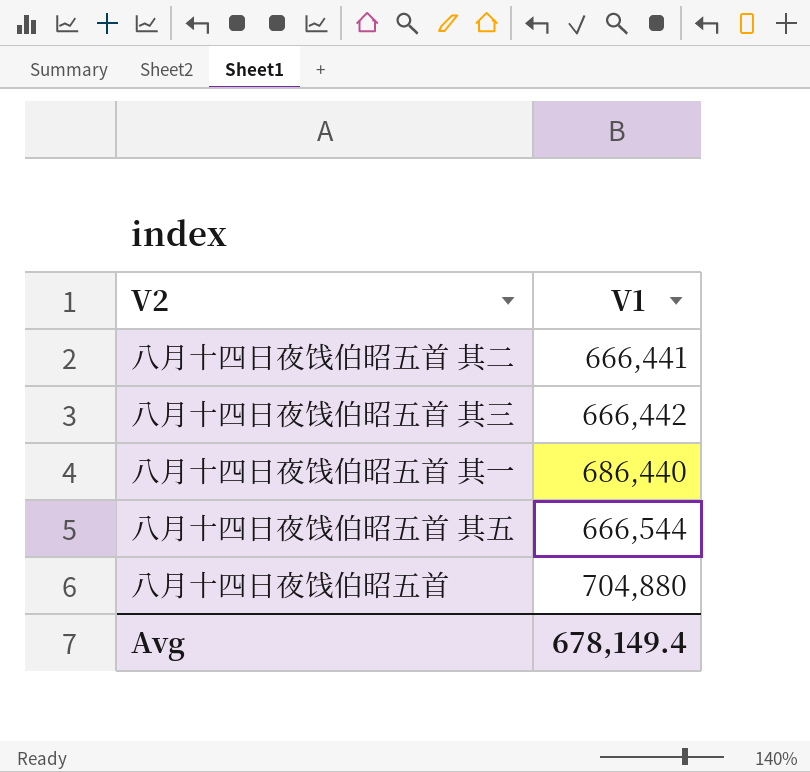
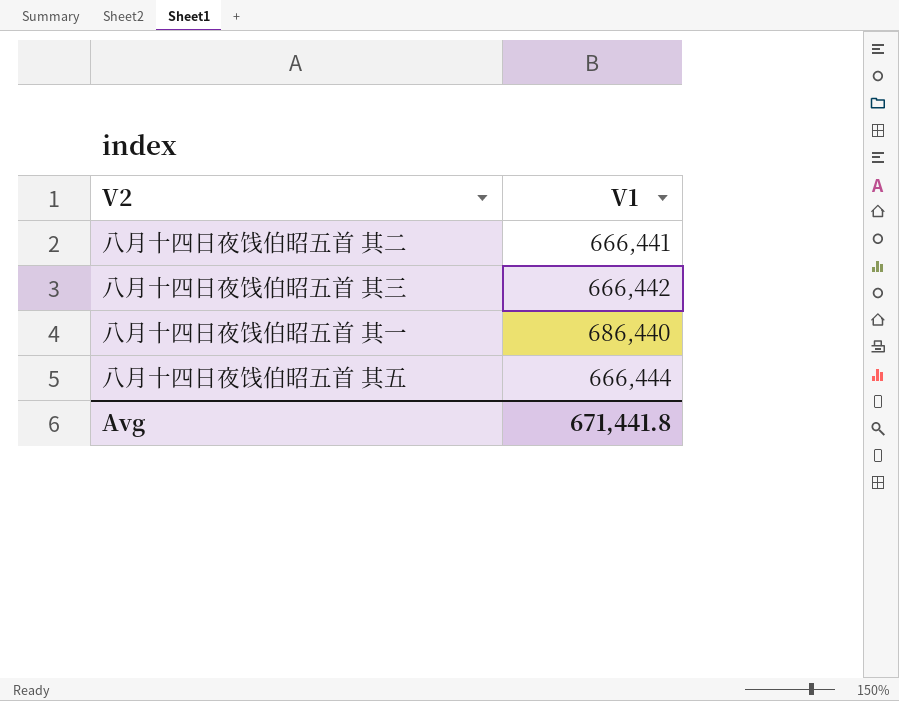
row 八月十四日夜饯伯昭五首: 704,880 -> none
八月十四日夜饯伯昭五首 其五 | V1: 666,544 -> 666,444
Avg | V1: 678,149.4 -> 671,441.8

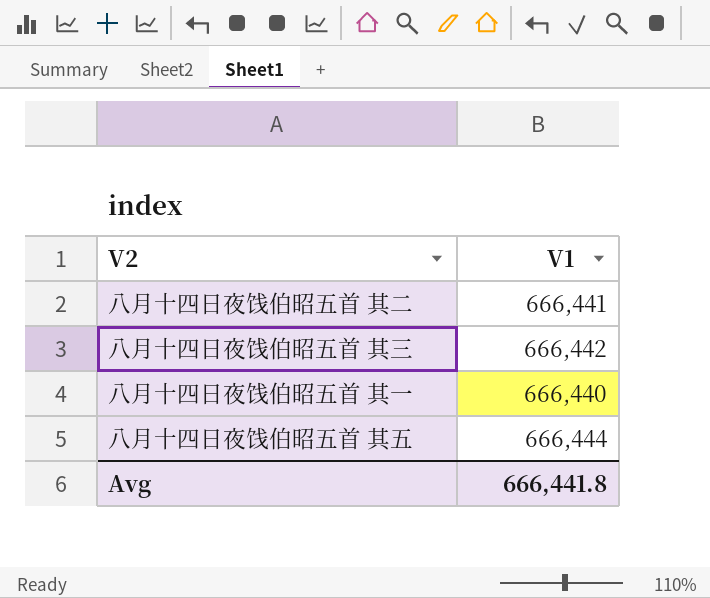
八月十四日夜饯伯昭五首 其一 | V1: 686,440 -> 666,440
Avg | V1: 671,441.8 -> 666,441.8

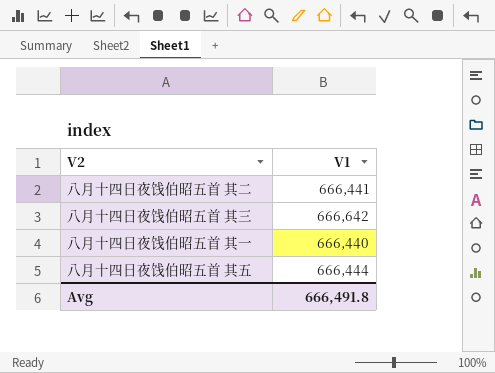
八月十四日夜饯伯昭五首 其三 | V1: 666,442 -> 666,642
Avg | V1: 666,441.8 -> 666,491.8

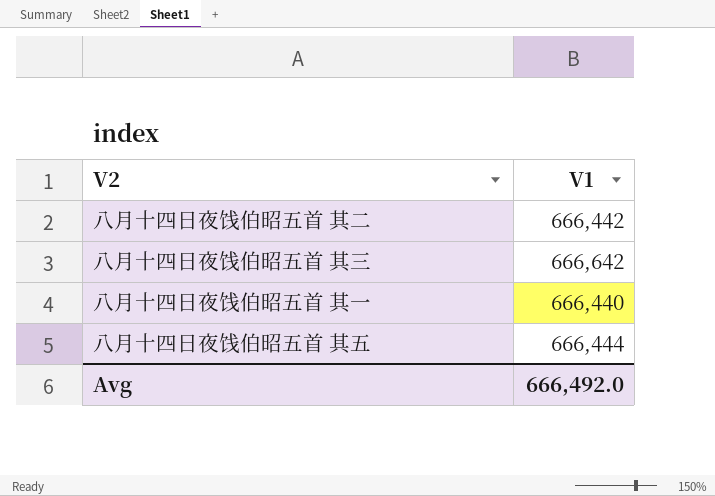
八月十四日夜饯伯昭五首 其二 | V1: 666,441 -> 666,442
Avg | V1: 666,491.8 -> 666,492.0

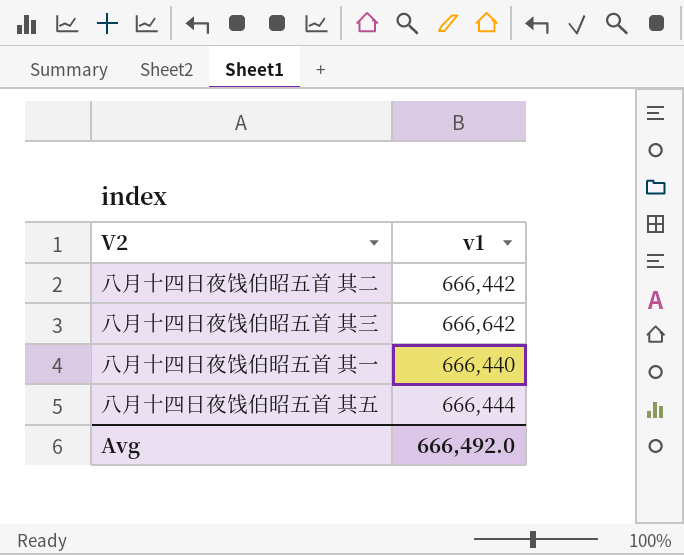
column name: V1 -> v1

